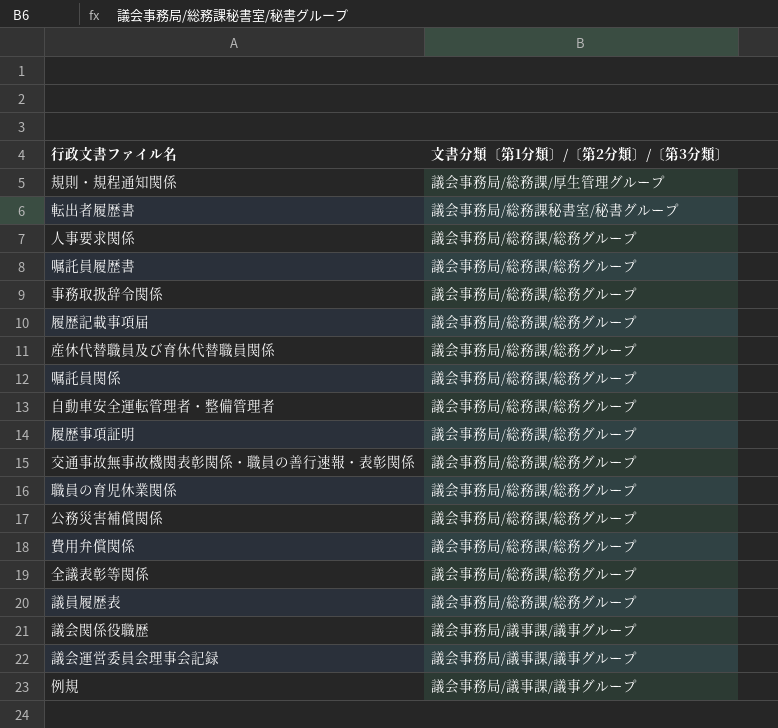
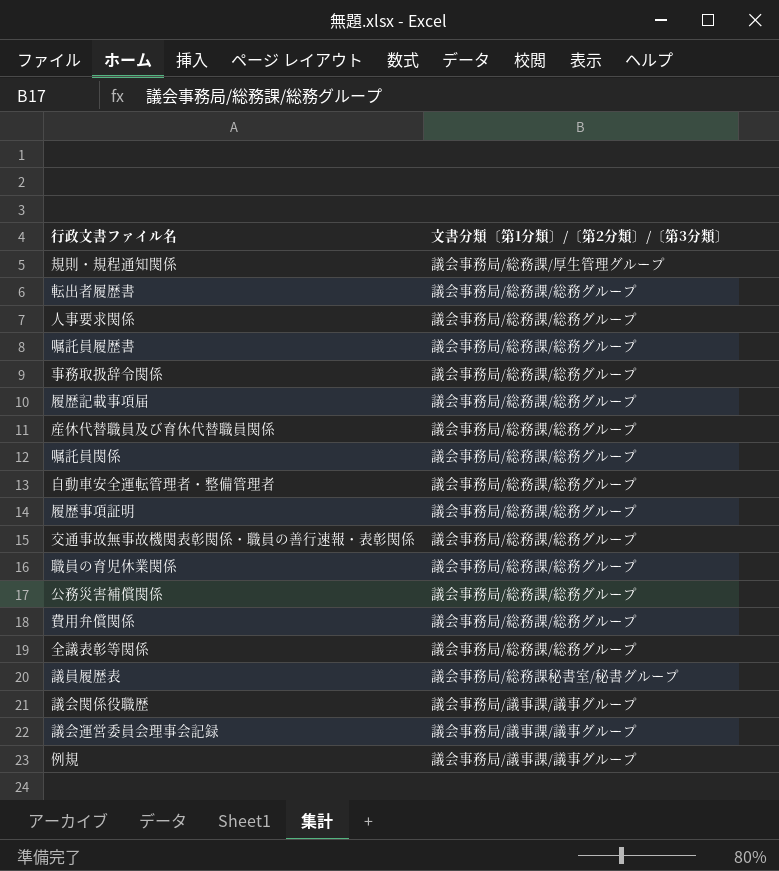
転出者履歴書 | 文書分類〔第1分類〕/〔第2分類〕/〔第3分類〕: 議会事務局/総務課秘書室/秘書グループ -> 議会事務局/総務課/総務グループ
議員履歴表 | 文書分類〔第1分類〕/〔第2分類〕/〔第3分類〕: 議会事務局/総務課/総務グループ -> 議会事務局/総務課秘書室/秘書グループ

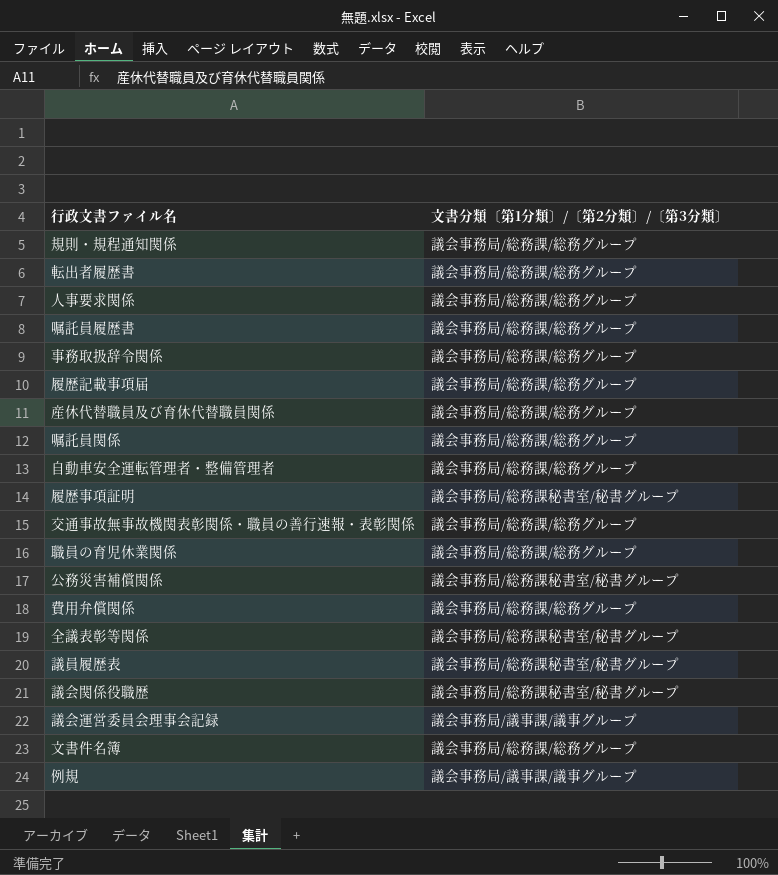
規則・規程通知関係 | 文書分類〔第1分類〕/〔第2分類〕/〔第3分類〕: 議会事務局/総務課/厚生管理グループ -> 議会事務局/総務課/総務グループ
履歴事項証明 | 文書分類〔第1分類〕/〔第2分類〕/〔第3分類〕: 議会事務局/総務課/総務グループ -> 議会事務局/総務課秘書室/秘書グループ
公務災害補償関係 | 文書分類〔第1分類〕/〔第2分類〕/〔第3分類〕: 議会事務局/総務課/総務グループ -> 議会事務局/総務課秘書室/秘書グループ
全議表彰等関係 | 文書分類〔第1分類〕/〔第2分類〕/〔第3分類〕: 議会事務局/総務課/総務グループ -> 議会事務局/総務課秘書室/秘書グループ
議会関係役職歴 | 文書分類〔第1分類〕/〔第2分類〕/〔第3分類〕: 議会事務局/議事課/議事グループ -> 議会事務局/総務課秘書室/秘書グループ
row 文書件名簿: none -> 議会事務局/総務課/総務グループ

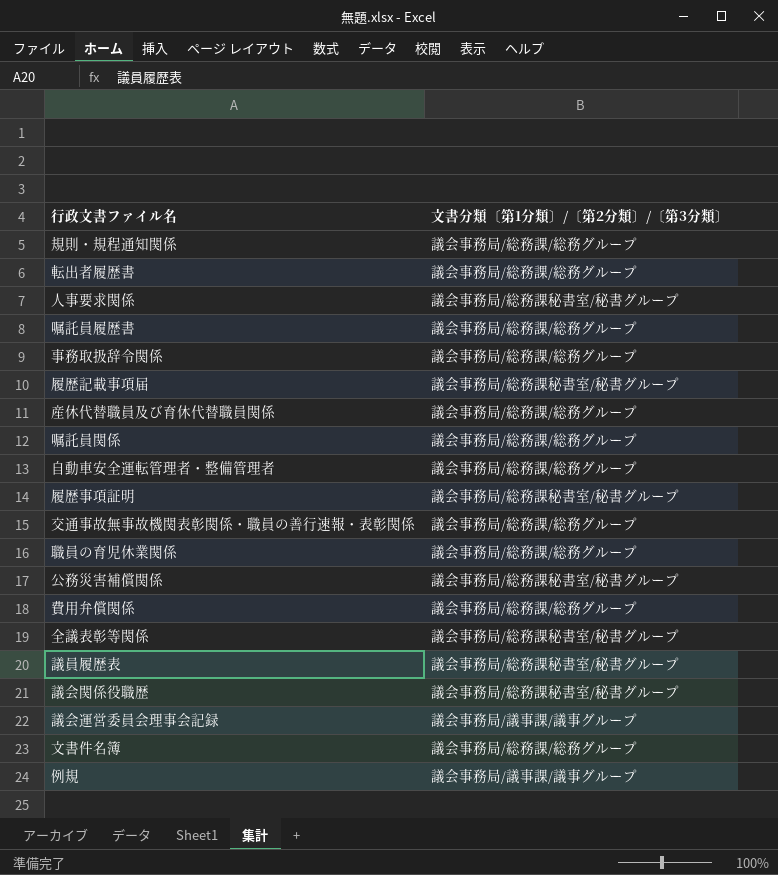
人事要求関係 | 文書分類〔第1分類〕/〔第2分類〕/〔第3分類〕: 議会事務局/総務課/総務グループ -> 議会事務局/総務課秘書室/秘書グループ
履歴記載事項届 | 文書分類〔第1分類〕/〔第2分類〕/〔第3分類〕: 議会事務局/総務課/総務グループ -> 議会事務局/総務課秘書室/秘書グループ

